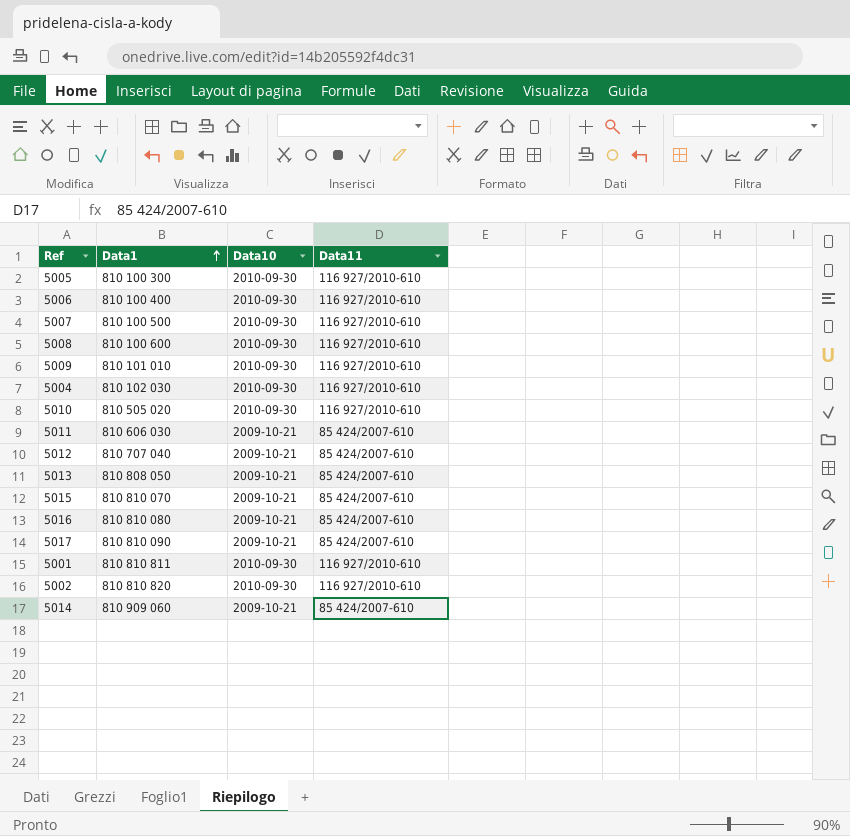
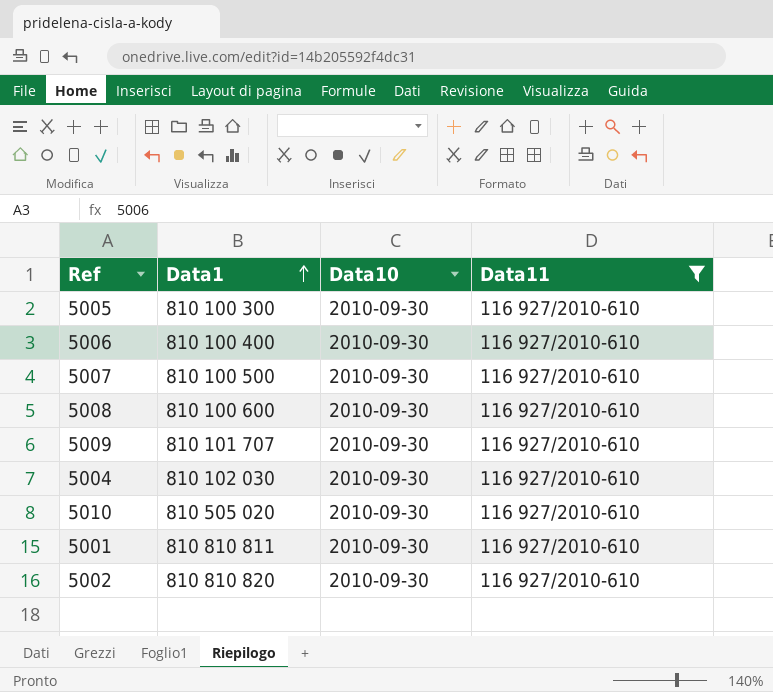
filter: none -> Data11 = 116 927/2010-610
5009 | Data1: 810 101 010 -> 810 101 707

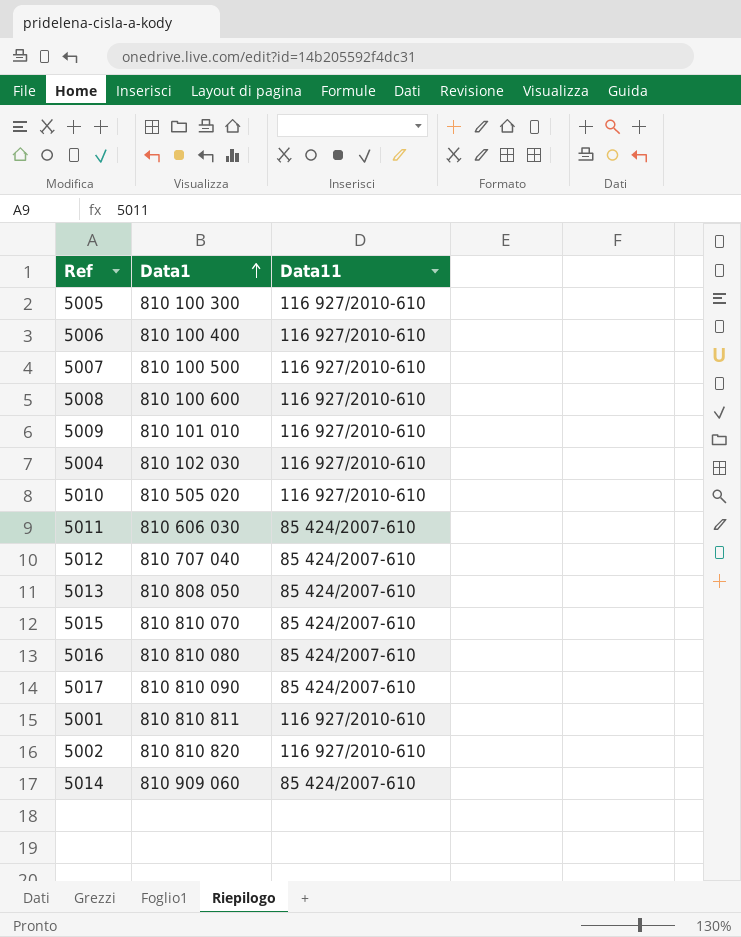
filter: Data11 = 116 927/2010-610 -> none
column Data10 | position: 3 -> none
5009 | Data1: 810 101 707 -> 810 101 010

